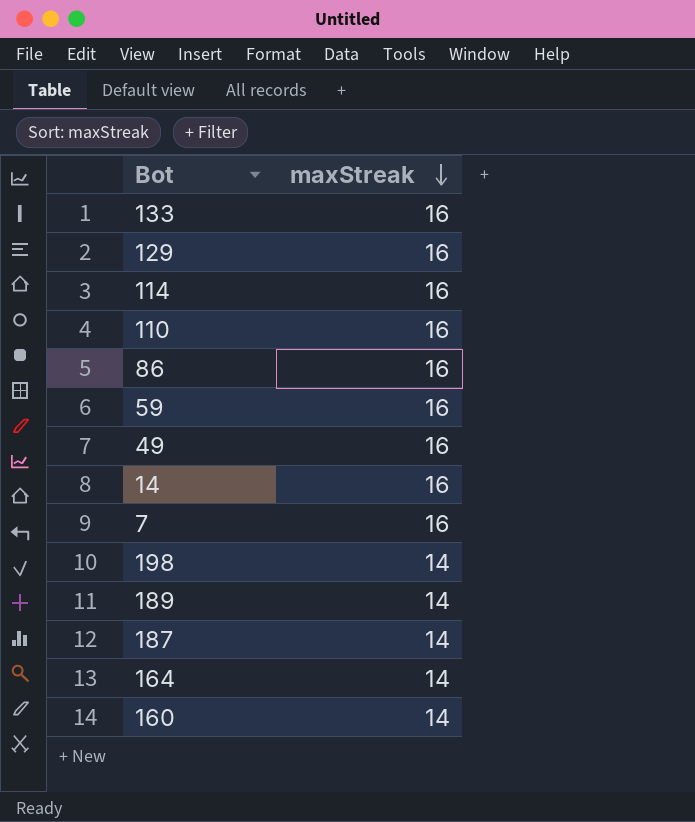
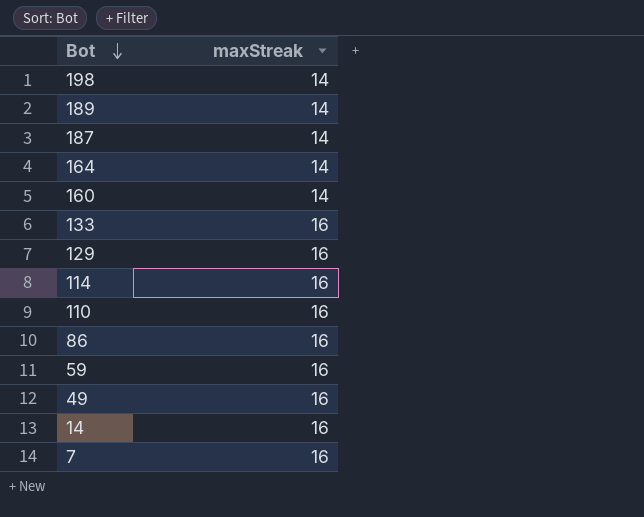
row order: maxStreak descending -> Bot descending

